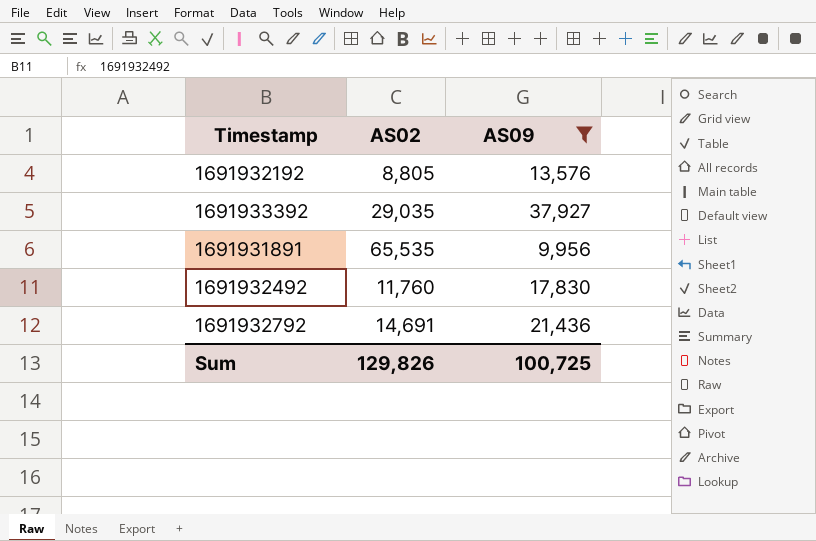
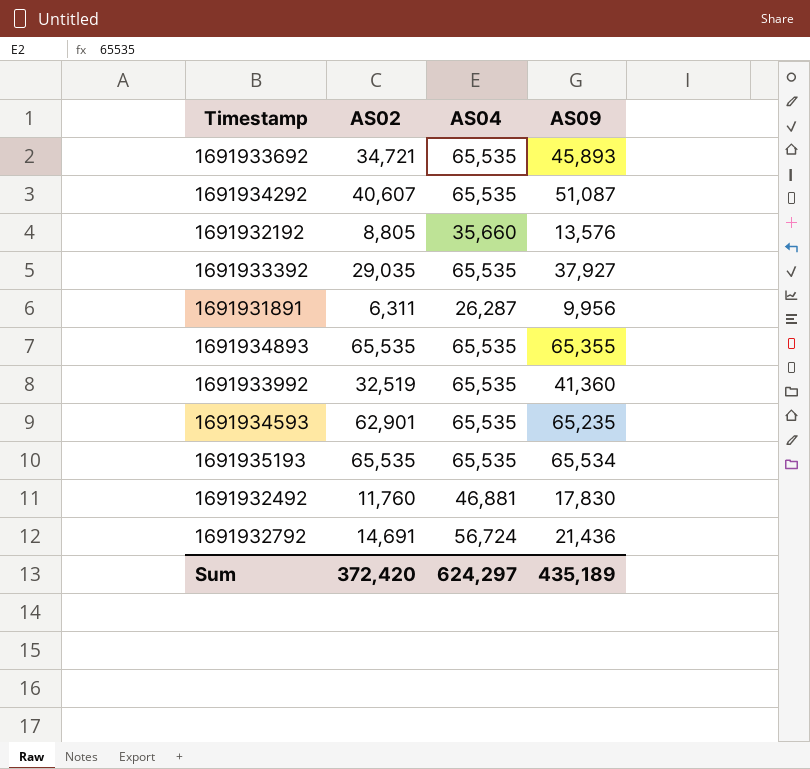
filter: AS09 <= 37,927 -> none
column AS04 | position: none -> 3
1691931891 | AS02: 65,535 -> 6,311
Sum | AS02: 129,826 -> 372,420
Sum | AS09: 100,725 -> 435,189

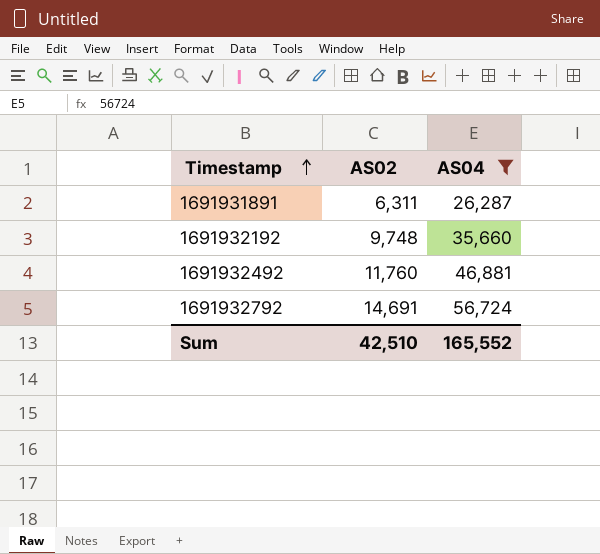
filter: none -> AS04 != 65,535
row order: none -> Timestamp ascending
column AS09 | position: 4 -> none
1691932192 | AS02: 8,805 -> 9,748
Sum | AS02: 372,420 -> 42,510
Sum | AS04: 624,297 -> 165,552

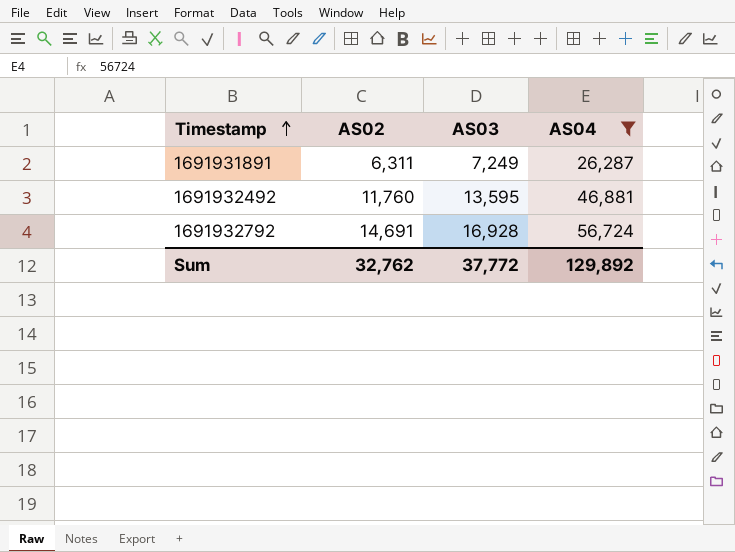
column AS03 | position: none -> 3
row 1691932192: 9,748 | 35,660 -> none
Sum | AS02: 42,510 -> 32,762
Sum | AS04: 165,552 -> 129,892

